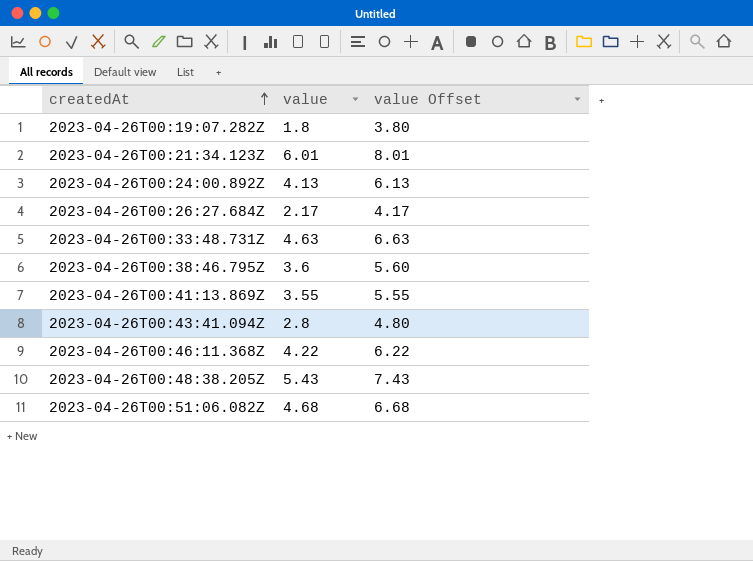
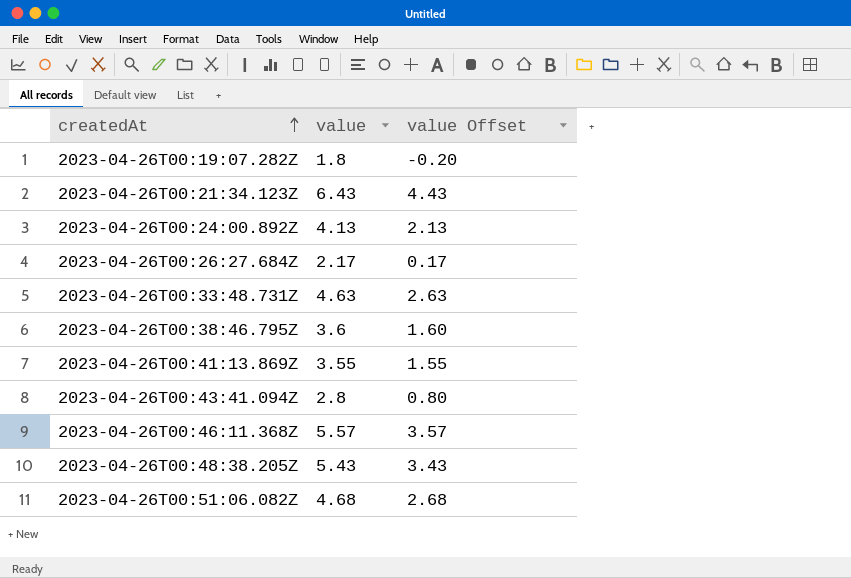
column value Offset | formula: [value] + 2 -> [value] - 2
2023-04-26T00:21:34.123Z | value: 6.01 -> 6.43
2023-04-26T00:46:11.368Z | value: 4.22 -> 5.57

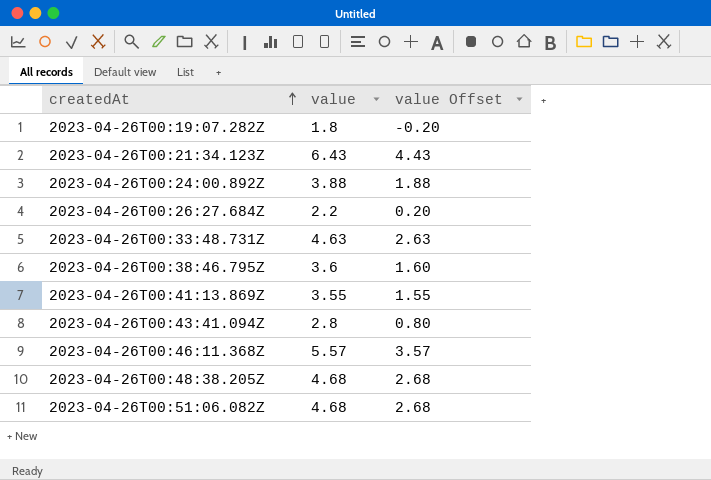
2023-04-26T00:24:00.892Z | value: 4.13 -> 3.88
2023-04-26T00:24:00.892Z | value Offset: 2.13 -> 1.88
2023-04-26T00:26:27.684Z | value: 2.17 -> 2.2
2023-04-26T00:26:27.684Z | value Offset: 0.17 -> 0.20
2023-04-26T00:48:38.205Z | value: 5.43 -> 4.68
2023-04-26T00:48:38.205Z | value Offset: 3.43 -> 2.68

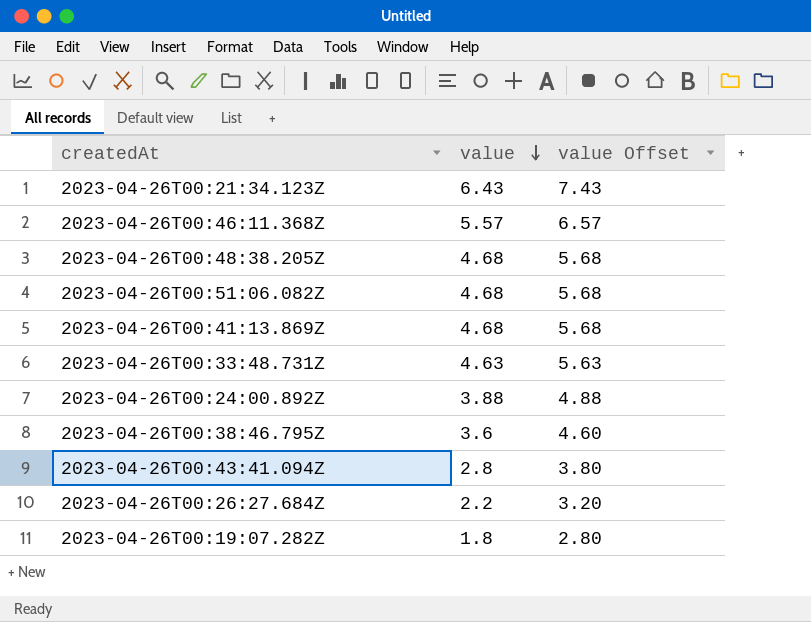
row order: createdAt ascending -> value descending
column value Offset | formula: [value] - 2 -> [value] + 1
2023-04-26T00:41:13.869Z | value: 3.55 -> 4.68

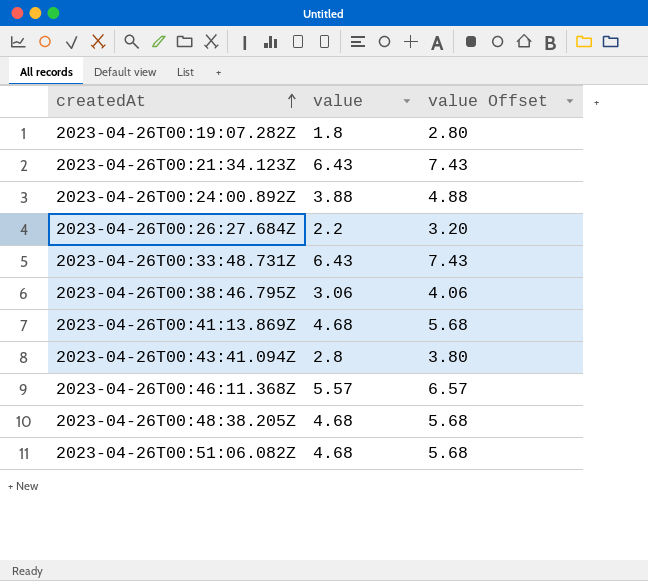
row order: value descending -> createdAt ascending
2023-04-26T00:33:48.731Z | value: 4.63 -> 6.43
2023-04-26T00:33:48.731Z | value Offset: 5.63 -> 7.43
2023-04-26T00:38:46.795Z | value: 3.6 -> 3.06
2023-04-26T00:38:46.795Z | value Offset: 4.60 -> 4.06

